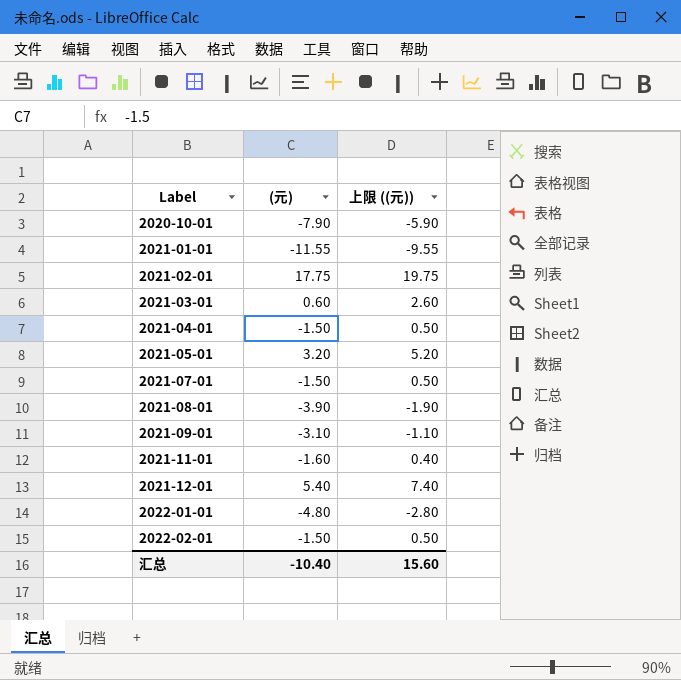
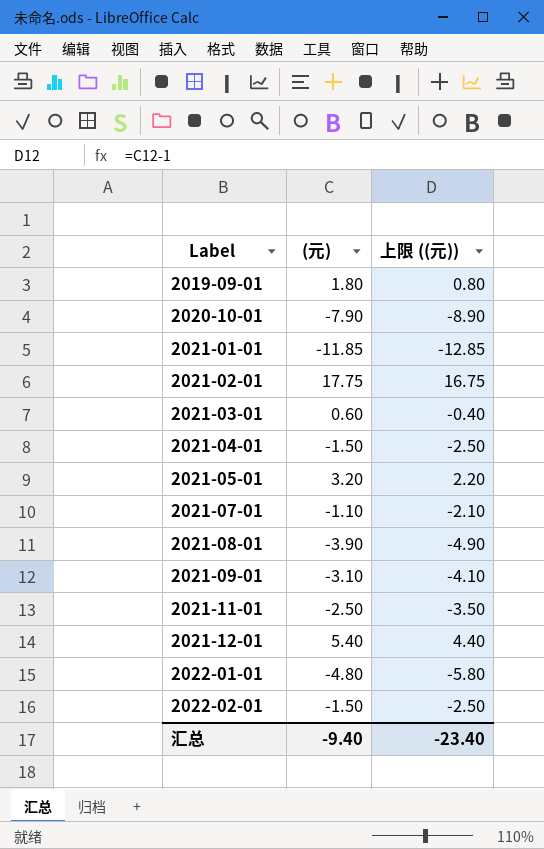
column 上限 ((元)) | formula: [(元)] + 2 -> [(元)] - 1
row 2019-09-01: none -> 1.80 | 0.80
2021-01-01 | (元): -11.55 -> -11.85
2021-07-01 | (元): -1.50 -> -1.10
2021-11-01 | (元): -1.60 -> -2.50
汇总 | (元): -10.40 -> -9.40
汇总 | 上限 ((元)): 15.60 -> -23.40

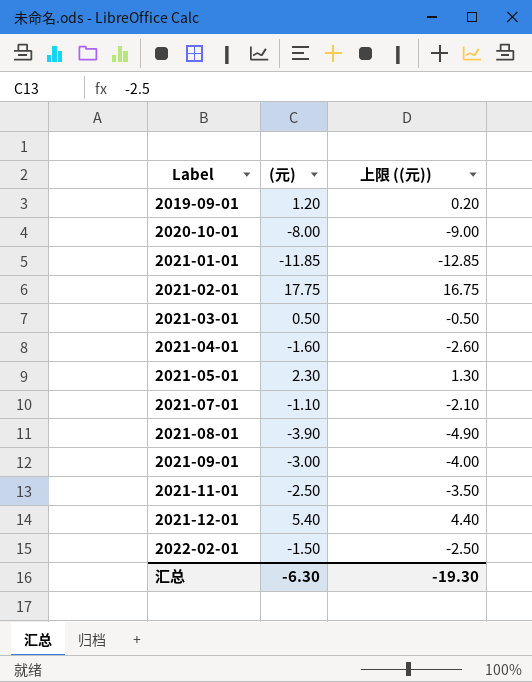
row 2022-01-01: -4.80 | -5.80 -> none
2019-09-01 | (元): 1.80 -> 1.20
2019-09-01 | 上限 ((元)): 0.80 -> 0.20
2020-10-01 | (元): -7.90 -> -8.00
2020-10-01 | 上限 ((元)): -8.90 -> -9.00
2021-03-01 | (元): 0.60 -> 0.50
2021-03-01 | 上限 ((元)): -0.40 -> -0.50
2021-04-01 | (元): -1.50 -> -1.60
2021-04-01 | 上限 ((元)): -2.50 -> -2.60
2021-05-01 | (元): 3.20 -> 2.30
2021-05-01 | 上限 ((元)): 2.20 -> 1.30
2021-09-01 | (元): -3.10 -> -3.00
2021-09-01 | 上限 ((元)): -4.10 -> -4.00
汇总 | (元): -9.40 -> -6.30
汇总 | 上限 ((元)): -23.40 -> -19.30

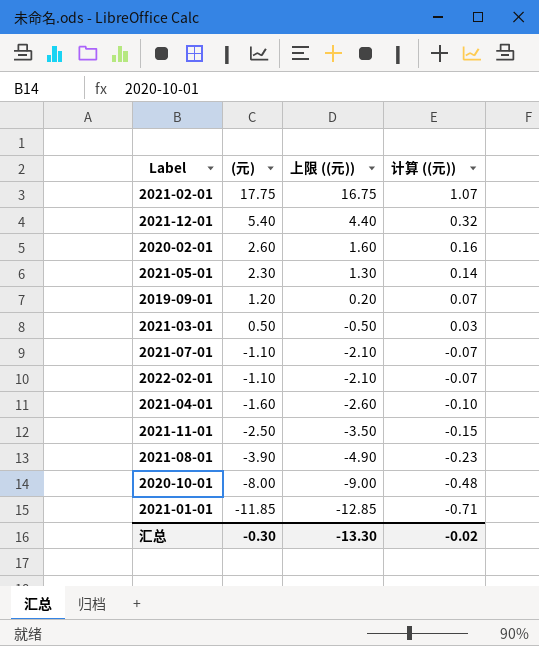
row order: Label ascending -> (元) descending
column 计算 ((元)) | formula: none -> [(元)] * 0.06
row 2021-09-01: -3.00 | -4.00 -> none
row 2020-02-01: none -> 2.60 | 1.60 | 0.16
2022-02-01 | (元): -1.50 -> -1.10
2022-02-01 | 上限 ((元)): -2.50 -> -2.10
汇总 | (元): -6.30 -> -0.30
汇总 | 上限 ((元)): -19.30 -> -13.30

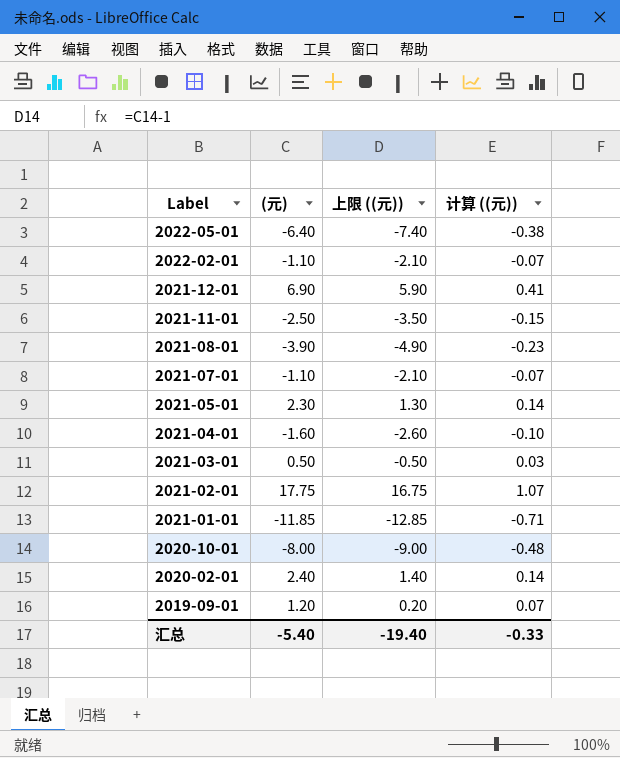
row order: (元) descending -> Label descending
row 2022-05-01: none -> -6.40 | -7.40 | -0.38
2021-12-01 | (元): 5.40 -> 6.90
2021-12-01 | 上限 ((元)): 4.40 -> 5.90
2021-12-01 | 计算 ((元)): 0.32 -> 0.41
2020-02-01 | (元): 2.60 -> 2.40
2020-02-01 | 上限 ((元)): 1.60 -> 1.40
2020-02-01 | 计算 ((元)): 0.16 -> 0.14
汇总 | (元): -0.30 -> -5.40
汇总 | 上限 ((元)): -13.30 -> -19.40
汇总 | 计算 ((元)): -0.02 -> -0.33

